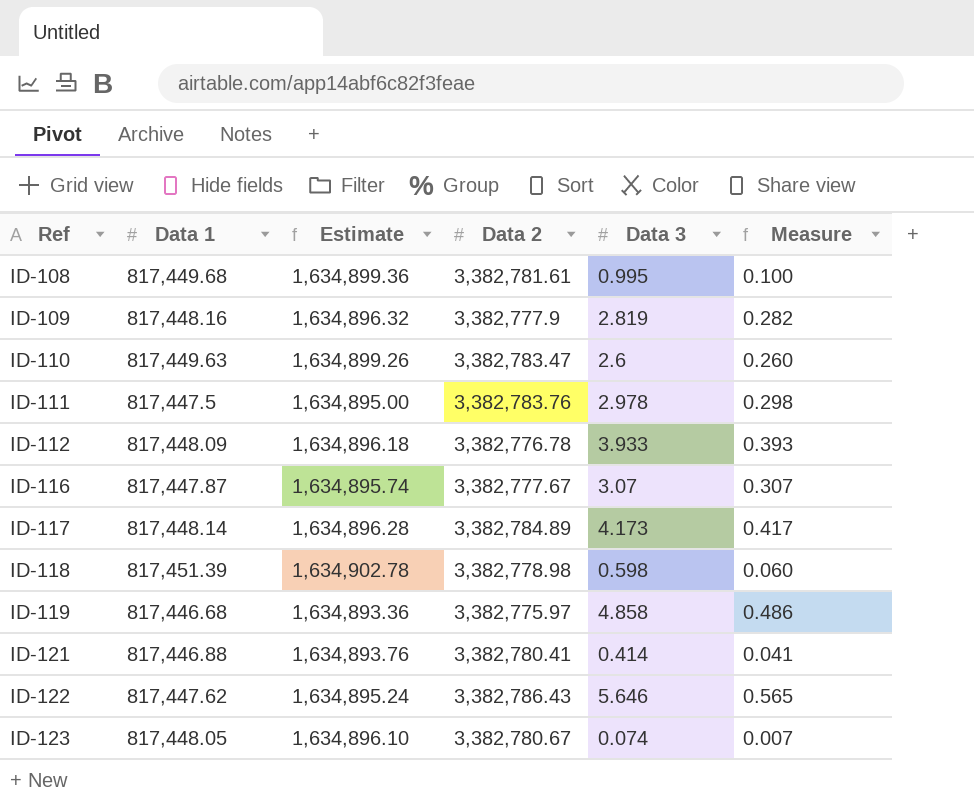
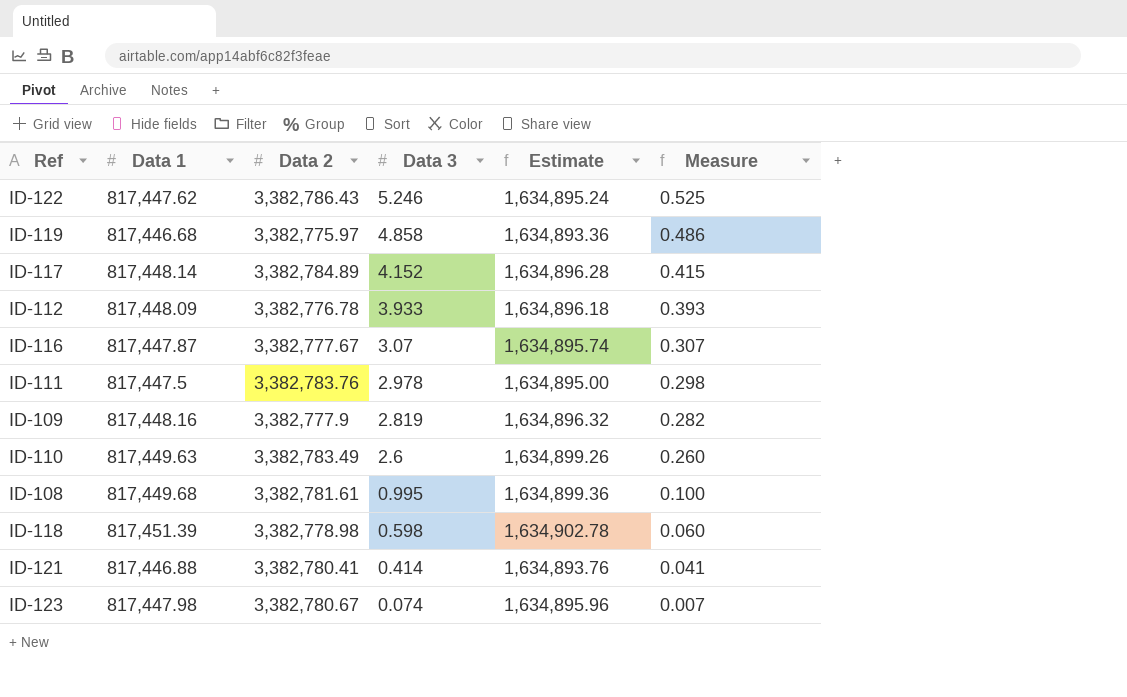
row order: Ref ascending -> Data 3 descending
column Estimate | position: 3 -> 5
ID-122 | Data 3: 5.646 -> 5.246
ID-122 | Measure: 0.565 -> 0.525
ID-117 | Data 3: 4.173 -> 4.152
ID-117 | Measure: 0.417 -> 0.415
ID-110 | Data 2: 3,382,783.47 -> 3,382,783.49
ID-123 | Data 1: 817,448.05 -> 817,447.98
ID-123 | Estimate: 1,634,896.10 -> 1,634,895.96

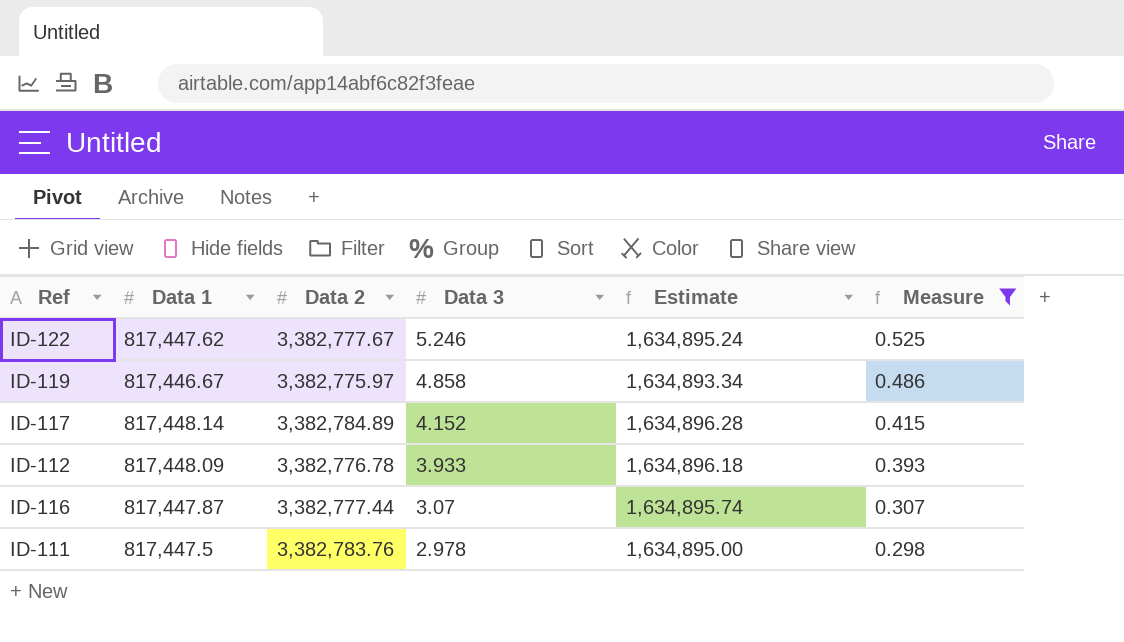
filter: none -> Measure >= 0.298
ID-122 | Data 2: 3,382,786.43 -> 3,382,777.67
ID-119 | Data 1: 817,446.68 -> 817,446.67
ID-119 | Estimate: 1,634,893.36 -> 1,634,893.34
ID-116 | Data 2: 3,382,777.67 -> 3,382,777.44

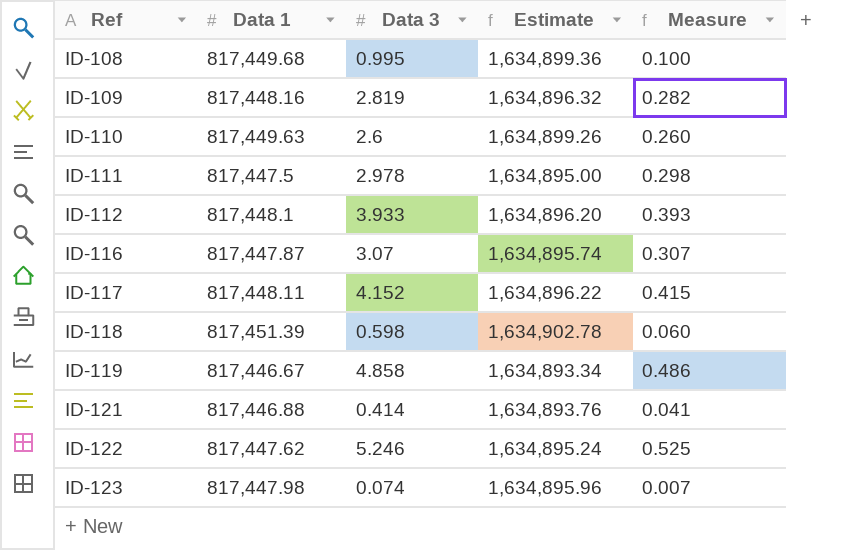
filter: Measure >= 0.298 -> none
row order: Data 3 descending -> Ref ascending
column Data 2 | position: 3 -> none
ID-112 | Data 1: 817,448.09 -> 817,448.1
ID-112 | Estimate: 1,634,896.18 -> 1,634,896.20
ID-117 | Data 1: 817,448.14 -> 817,448.11
ID-117 | Estimate: 1,634,896.28 -> 1,634,896.22

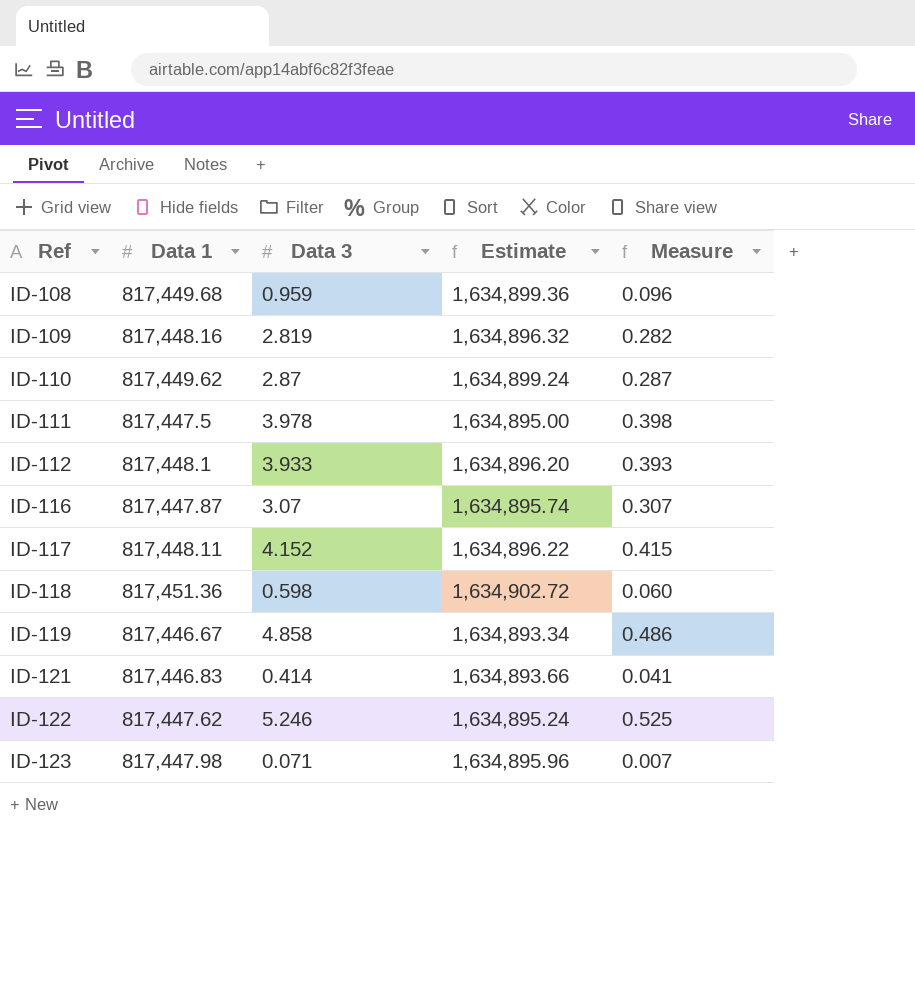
ID-108 | Data 3: 0.995 -> 0.959
ID-108 | Measure: 0.100 -> 0.096
ID-110 | Data 1: 817,449.63 -> 817,449.62
ID-110 | Data 3: 2.6 -> 2.87
ID-110 | Estimate: 1,634,899.26 -> 1,634,899.24
ID-110 | Measure: 0.260 -> 0.287
ID-111 | Data 3: 2.978 -> 3.978
ID-111 | Measure: 0.298 -> 0.398
ID-118 | Data 1: 817,451.39 -> 817,451.36
ID-118 | Estimate: 1,634,902.78 -> 1,634,902.72
ID-121 | Data 1: 817,446.88 -> 817,446.83
ID-121 | Estimate: 1,634,893.76 -> 1,634,893.66
ID-123 | Data 3: 0.074 -> 0.071

